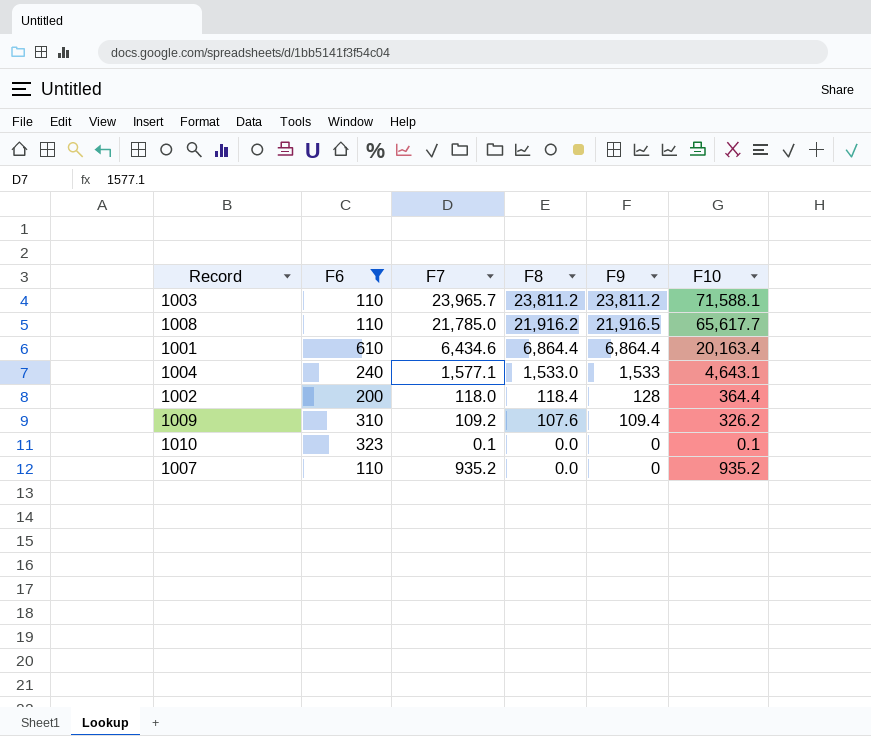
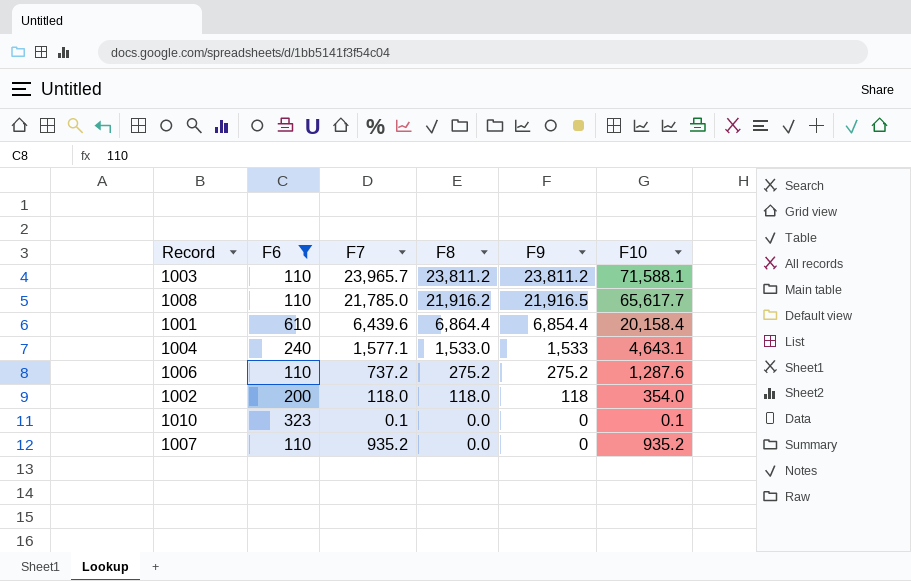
row 1009: 310 | 109.2 | 107.6 | 109.4 | 326.2 -> none
1001 | F7: 6,434.6 -> 6,439.6
1001 | F9: 6,864.4 -> 6,854.4
1001 | F10: 20,163.4 -> 20,158.4
row 1006: none -> 110 | 737.2 | 275.2 | 275.2 | 1,287.6
1002 | F8: 118.4 -> 118.0
1002 | F9: 128 -> 118
1002 | F10: 364.4 -> 354.0

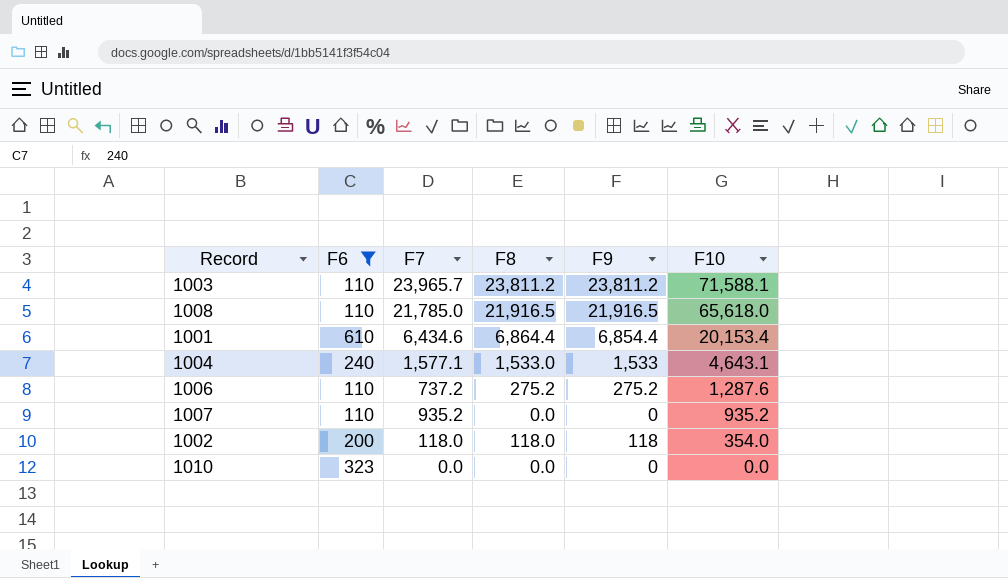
row order: F8 descending -> F10 descending
1008 | F8: 21,916.2 -> 21,916.5
1008 | F10: 65,617.7 -> 65,618.0
1001 | F7: 6,439.6 -> 6,434.6
1001 | F10: 20,158.4 -> 20,153.4
1010 | F7: 0.1 -> 0.0
1010 | F10: 0.1 -> 0.0

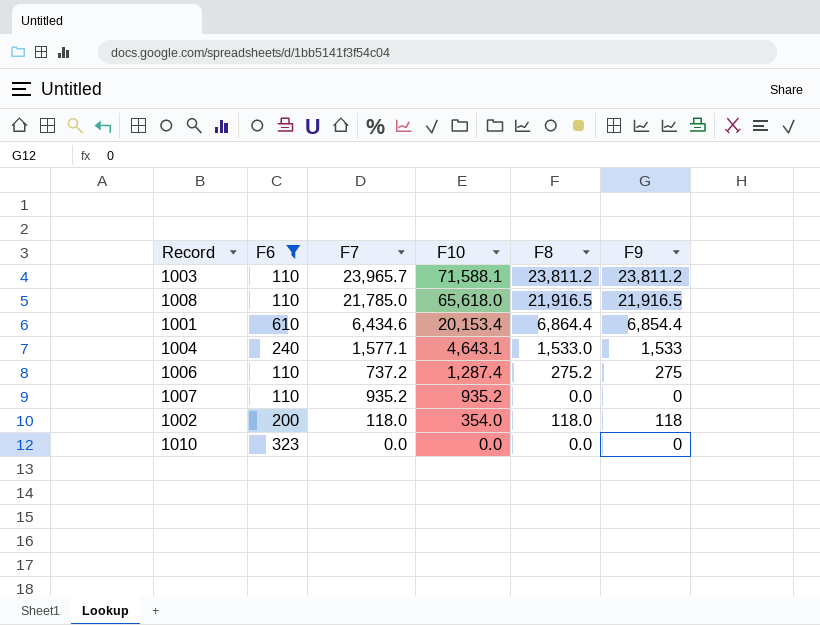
column F10 | position: 6 -> 4
1006 | F10: 1,287.6 -> 1,287.4
1006 | F9: 275.2 -> 275

